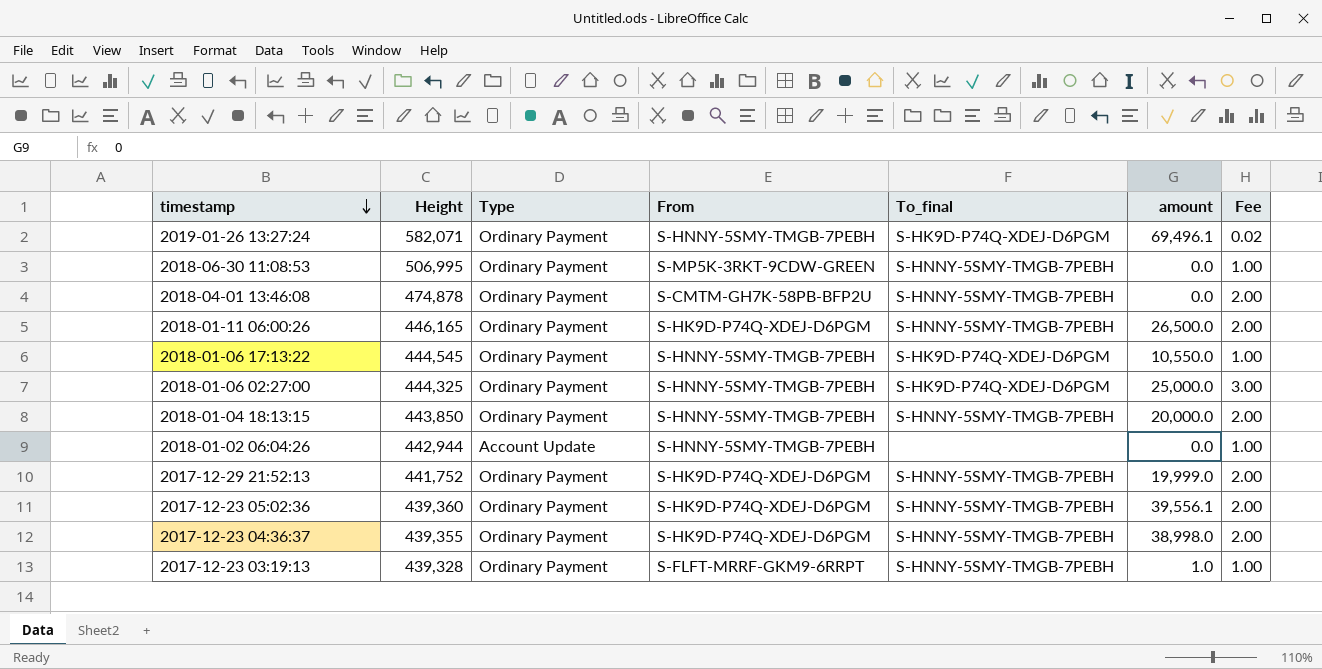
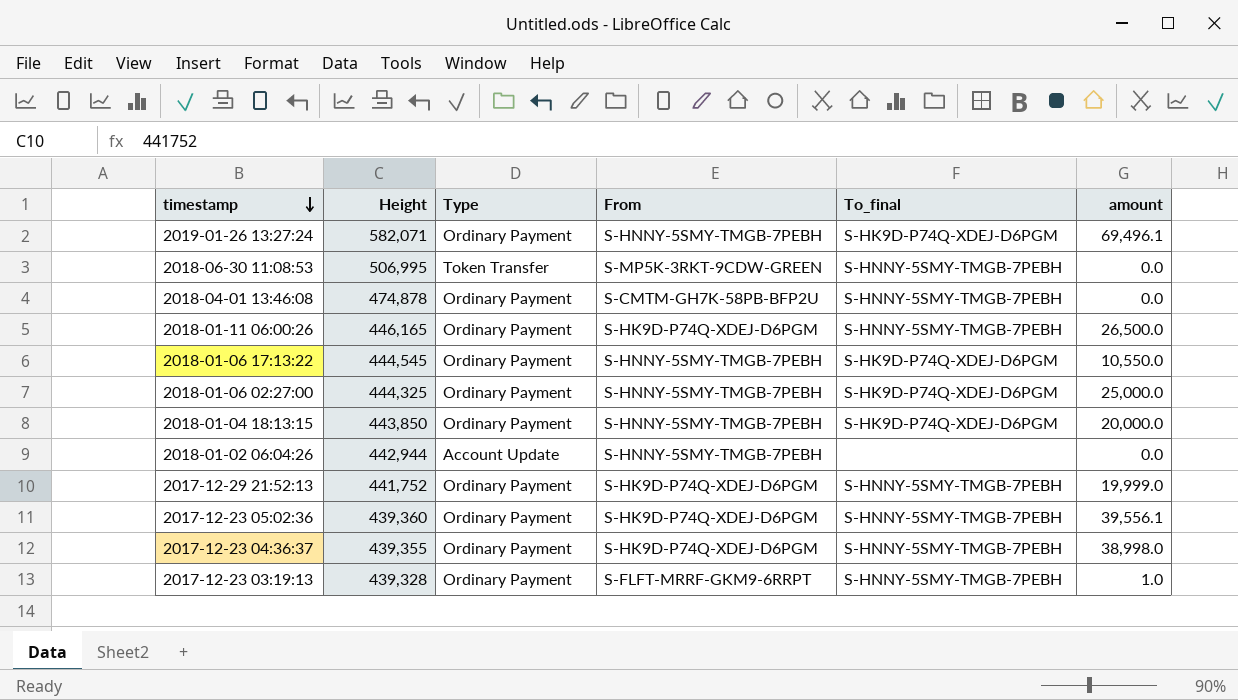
column Fee | position: 7 -> none
2018-06-30 11:08:53 | Type: Ordinary Payment -> Token Transfer
2018-01-04 18:13:15 | To_final: S-HNNY-5SMY-TMGB-7PEBH -> S-HK9D-P74Q-XDEJ-D6PGM

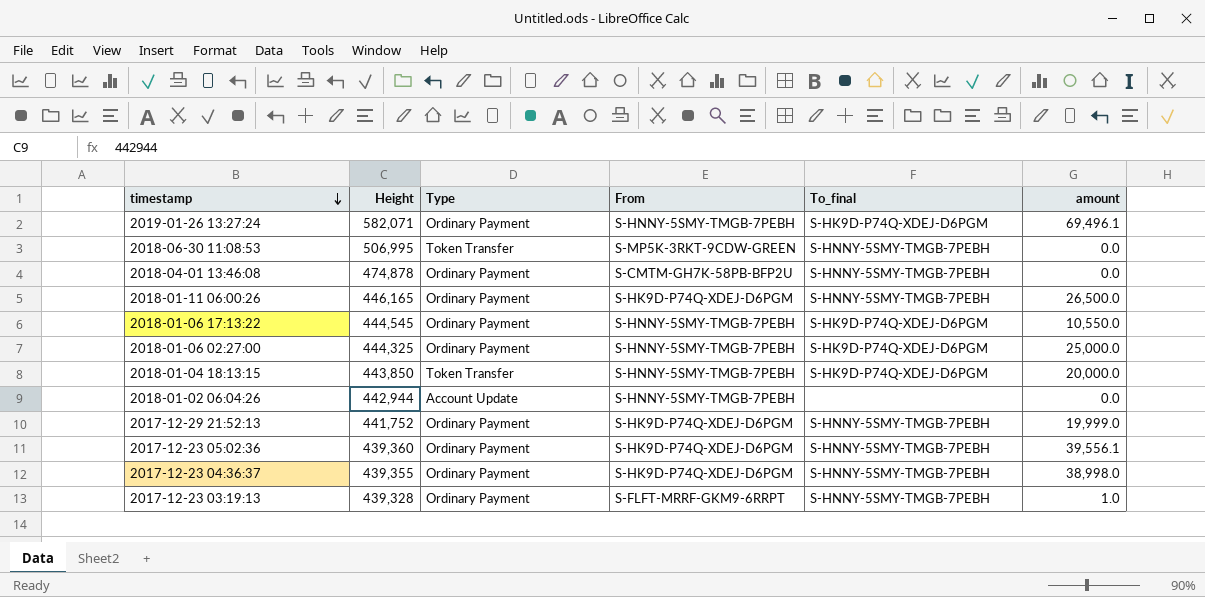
2018-01-04 18:13:15 | Type: Ordinary Payment -> Token Transfer

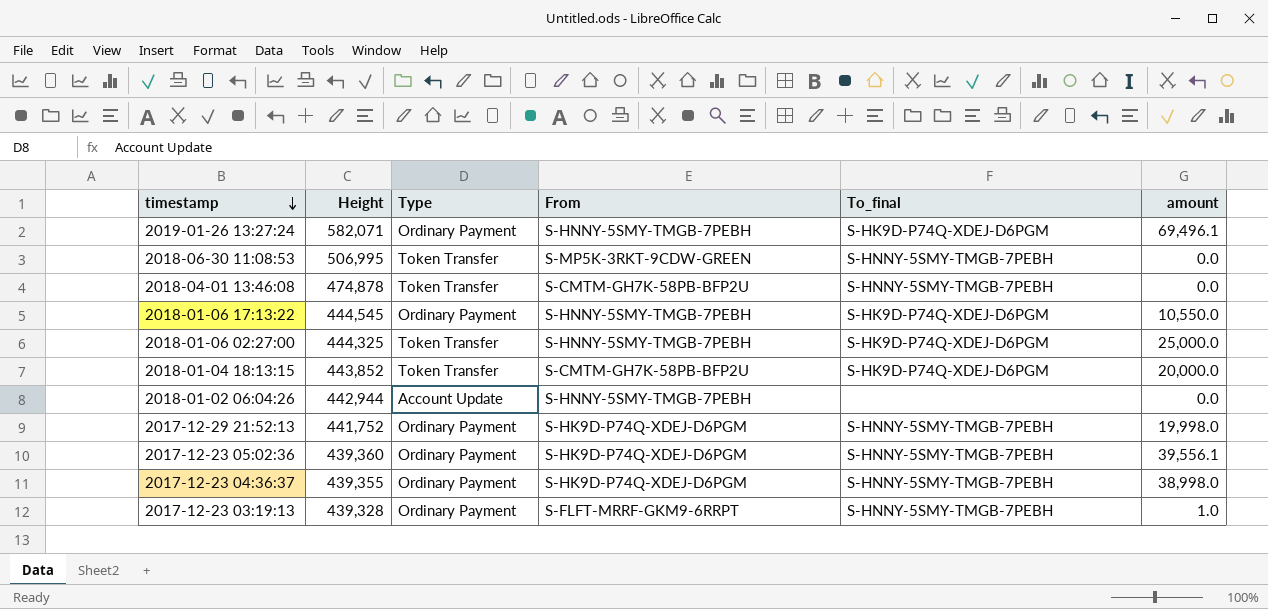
row 2018-01-11 06:00:26: 446,165 | Ordinary Payment | S-HK9D-P74Q-XDEJ-D6PGM | S-HNNY-5SMY-TMGB-7PEBH | 26,500.0 -> none
2018-04-01 13:46:08 | Type: Ordinary Payment -> Token Transfer
2018-01-06 02:27:00 | Type: Ordinary Payment -> Token Transfer
2018-01-04 18:13:15 | Height: 443,850 -> 443,852
2018-01-04 18:13:15 | From: S-HNNY-5SMY-TMGB-7PEBH -> S-CMTM-GH7K-58PB-BFP2U
2017-12-29 21:52:13 | amount: 19,999.0 -> 19,998.0

